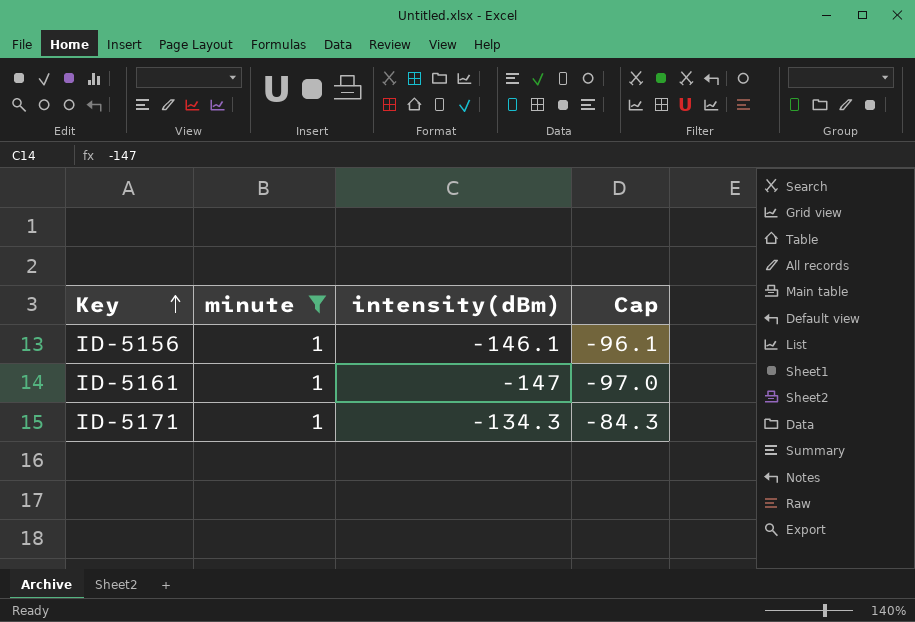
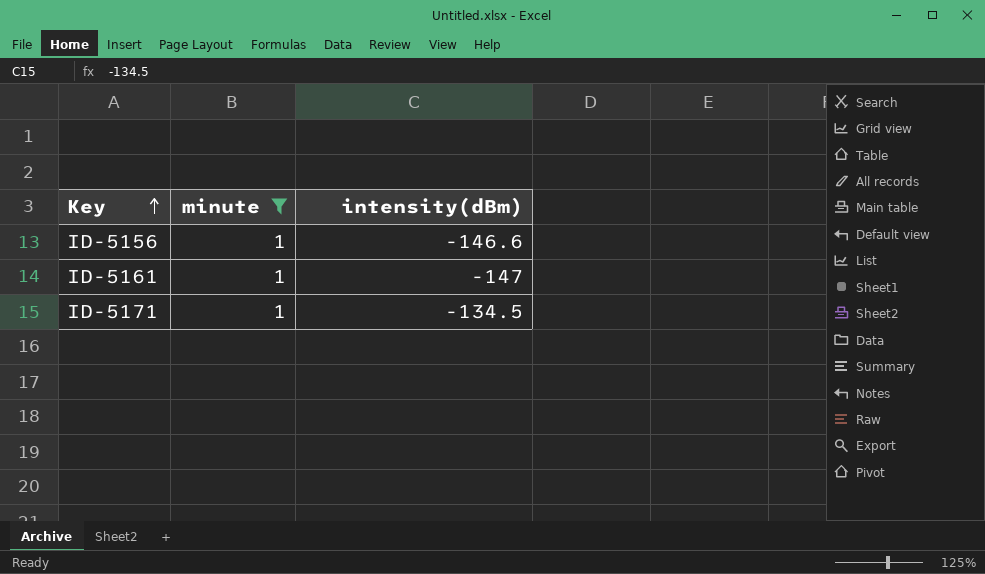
column Cap | formula: [intensity(dBm)] + 50 -> none
ID-5156 | intensity(dBm): -146.1 -> -146.6
ID-5171 | intensity(dBm): -134.3 -> -134.5

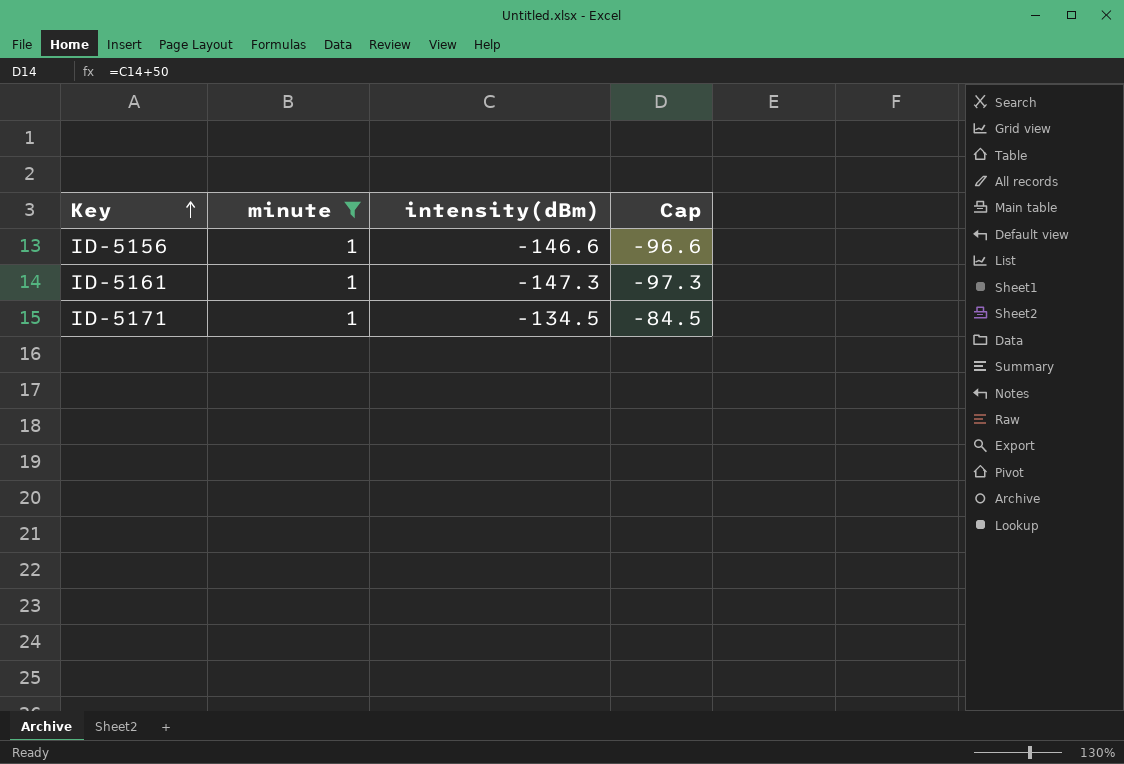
column Cap | formula: none -> [intensity(dBm)] + 50
ID-5161 | intensity(dBm): -147 -> -147.3

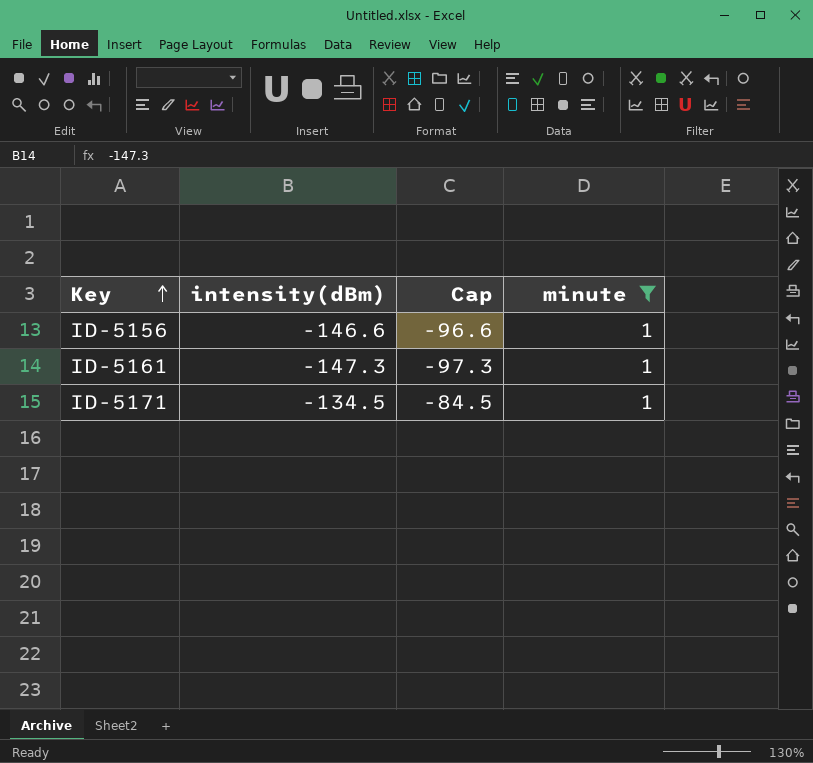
column minute | position: 2 -> 4

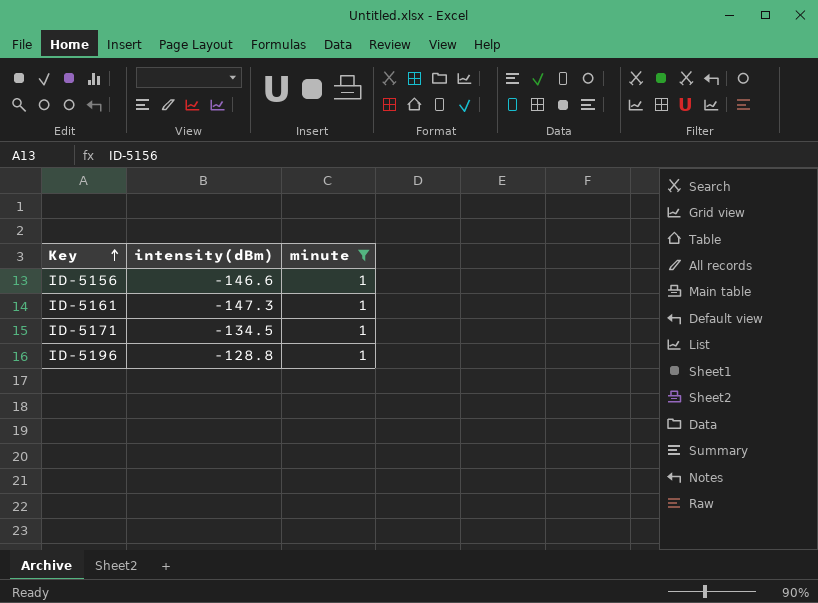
column Cap | formula: [intensity(dBm)] + 50 -> none
row ID-5196: none -> -128.8 | 1

